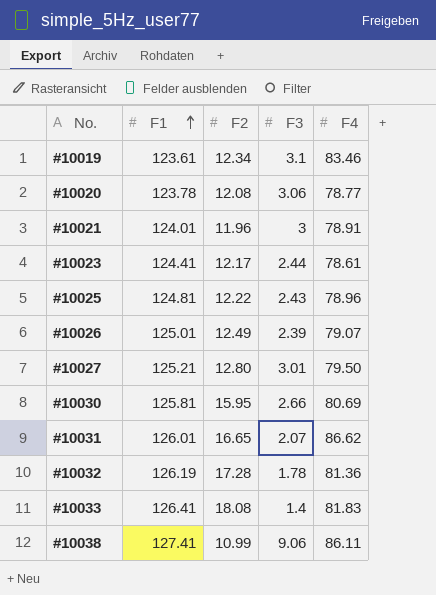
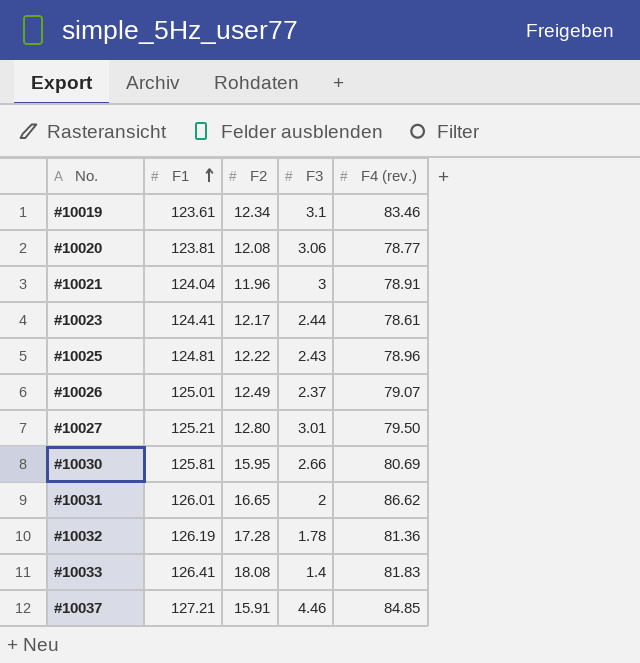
column name: F4 -> F4 (rev.)
row #10038: 127.41 | 10.99 | 9.06 | 86.11 -> none
#10020 | F1: 123.78 -> 123.81
#10021 | F1: 124.01 -> 124.04
#10026 | F3: 2.39 -> 2.37
#10031 | F3: 2.07 -> 2
row #10037: none -> 127.21 | 15.91 | 4.46 | 84.85

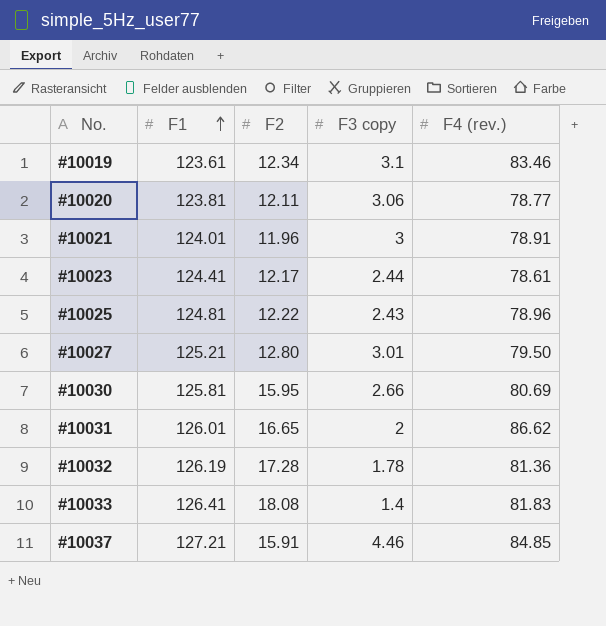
column name: F3 -> F3 copy
row #10026: 125.01 | 12.49 | 2.37 | 79.07 -> none
#10020 | F2: 12.08 -> 12.11
#10021 | F1: 124.04 -> 124.01

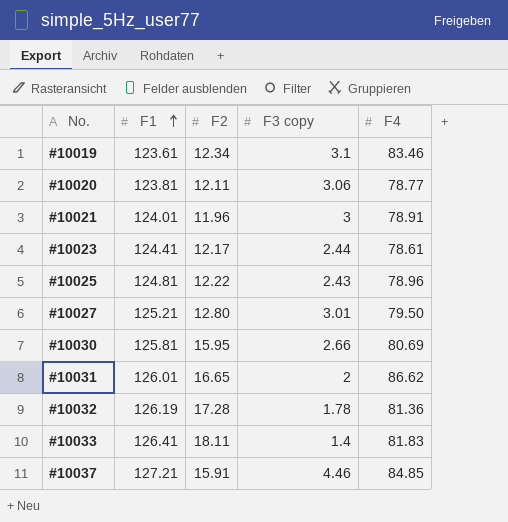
column name: F4 (rev.) -> F4
#10033 | F2: 18.08 -> 18.11

